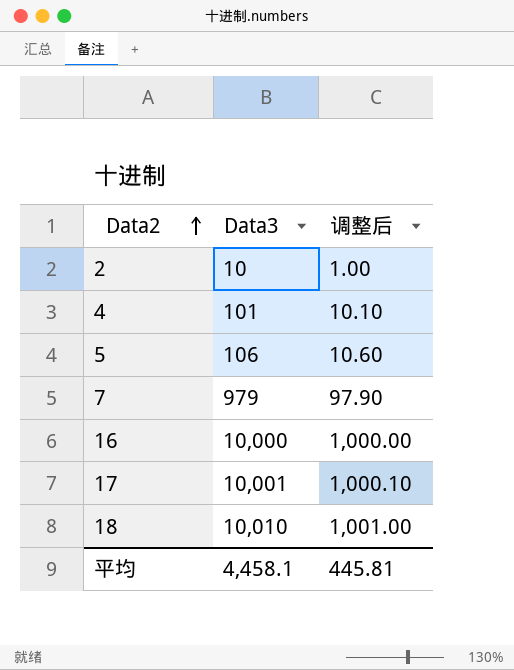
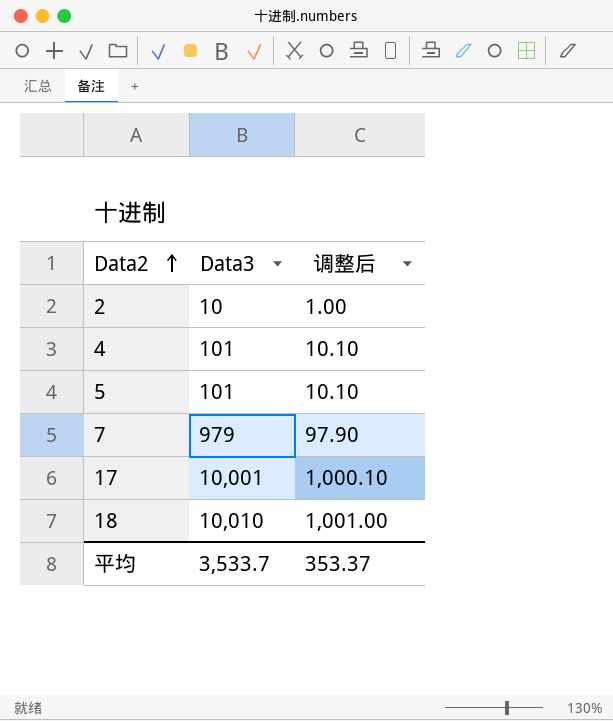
row 16: 10,000 | 1,000.00 -> none
5 | Data3: 106 -> 101
5 | 调整后: 10.60 -> 10.10
平均 | Data3: 4,458.1 -> 3,533.7
平均 | 调整后: 445.81 -> 353.37

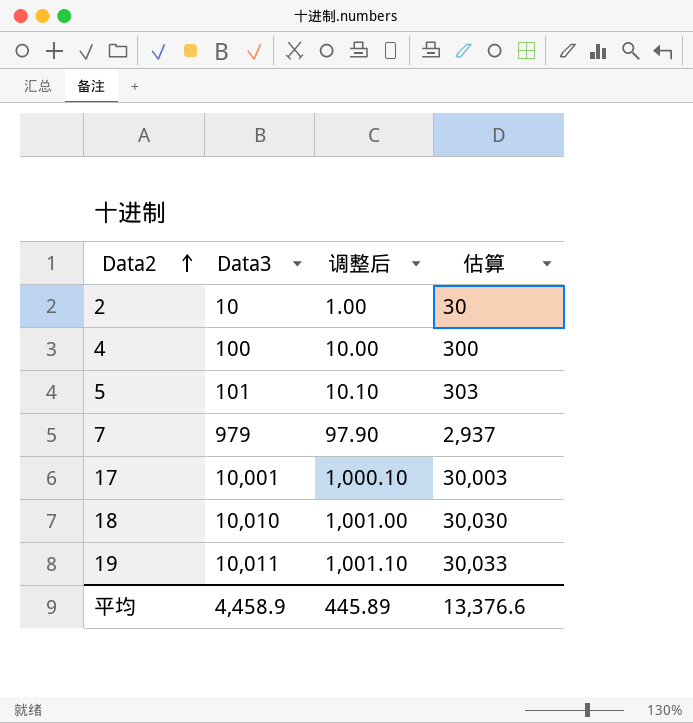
column 估算 | formula: none -> [Data3] * 3
4 | Data3: 101 -> 100
4 | 调整后: 10.10 -> 10.00
row 19: none -> 10,011 | 1,001.10 | 30,033
平均 | Data3: 3,533.7 -> 4,458.9
平均 | 调整后: 353.37 -> 445.89

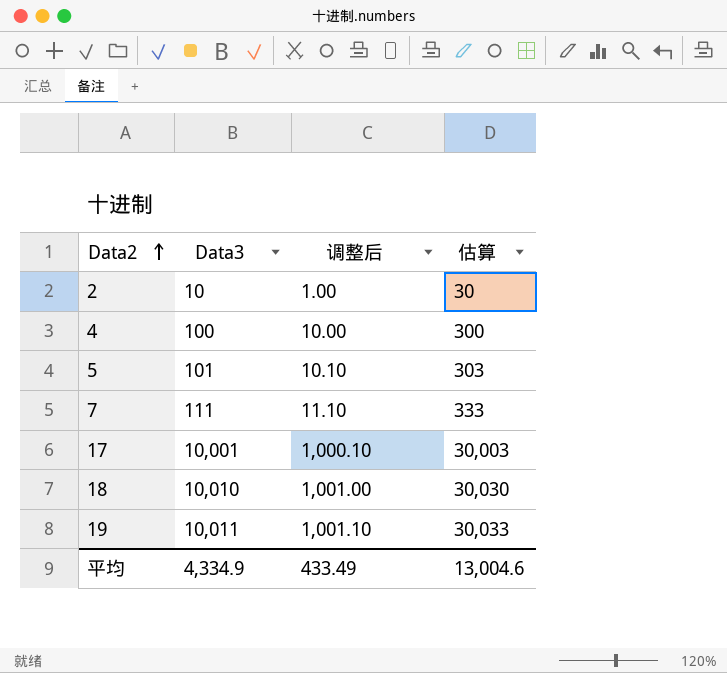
7 | Data3: 979 -> 111
7 | 调整后: 97.90 -> 11.10
7 | 估算: 2,937 -> 333
平均 | Data3: 4,458.9 -> 4,334.9
平均 | 调整后: 445.89 -> 433.49
平均 | 估算: 13,376.6 -> 13,004.6

